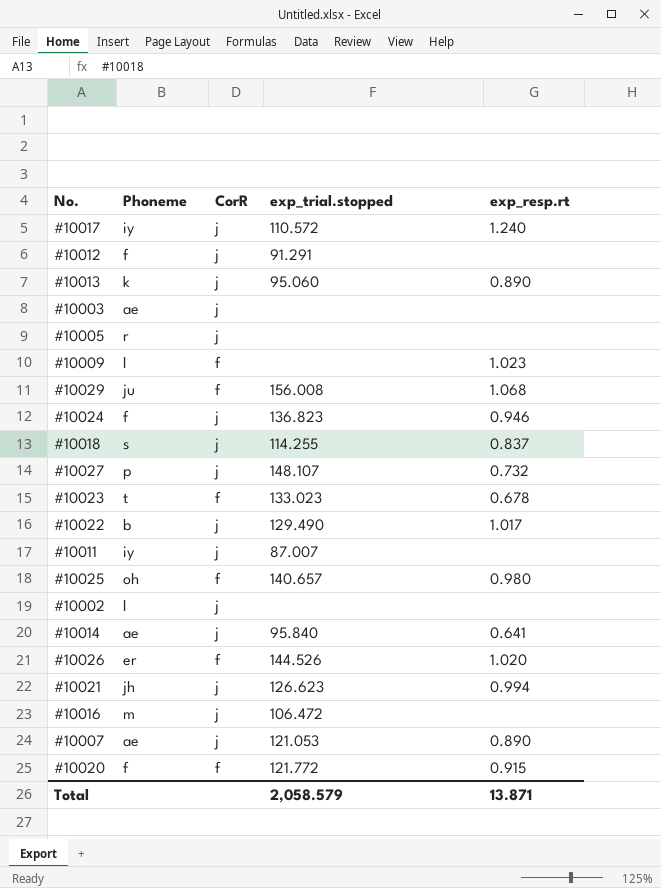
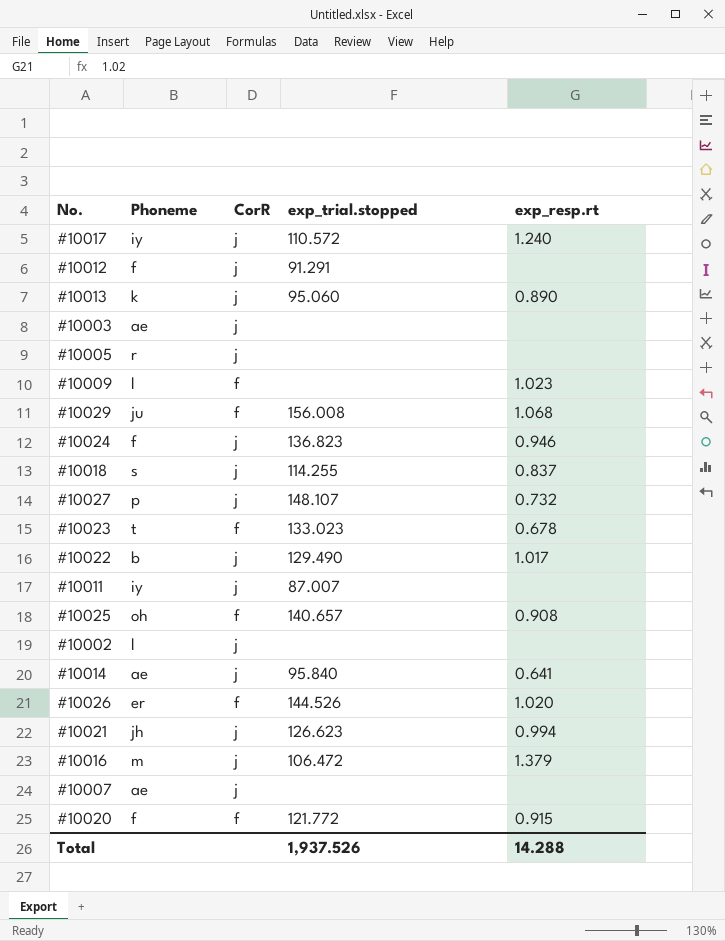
#10025 | exp_resp.rt: 0.980 -> 0.908
#10016 | exp_resp.rt: none -> 1.379
#10007 | exp_trial.stopped: 121.053 -> none
#10007 | exp_resp.rt: 0.890 -> none
Total | exp_trial.stopped: 2,058.579 -> 1,937.526
Total | exp_resp.rt: 13.871 -> 14.288

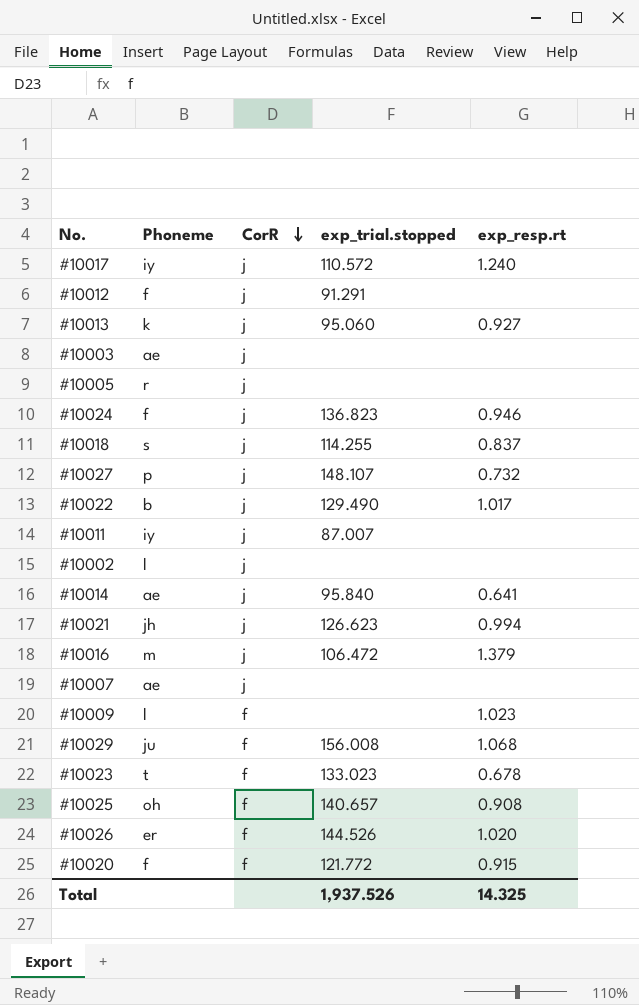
row order: none -> CorR descending
#10013 | exp_resp.rt: 0.890 -> 0.927
Total | exp_resp.rt: 14.288 -> 14.325

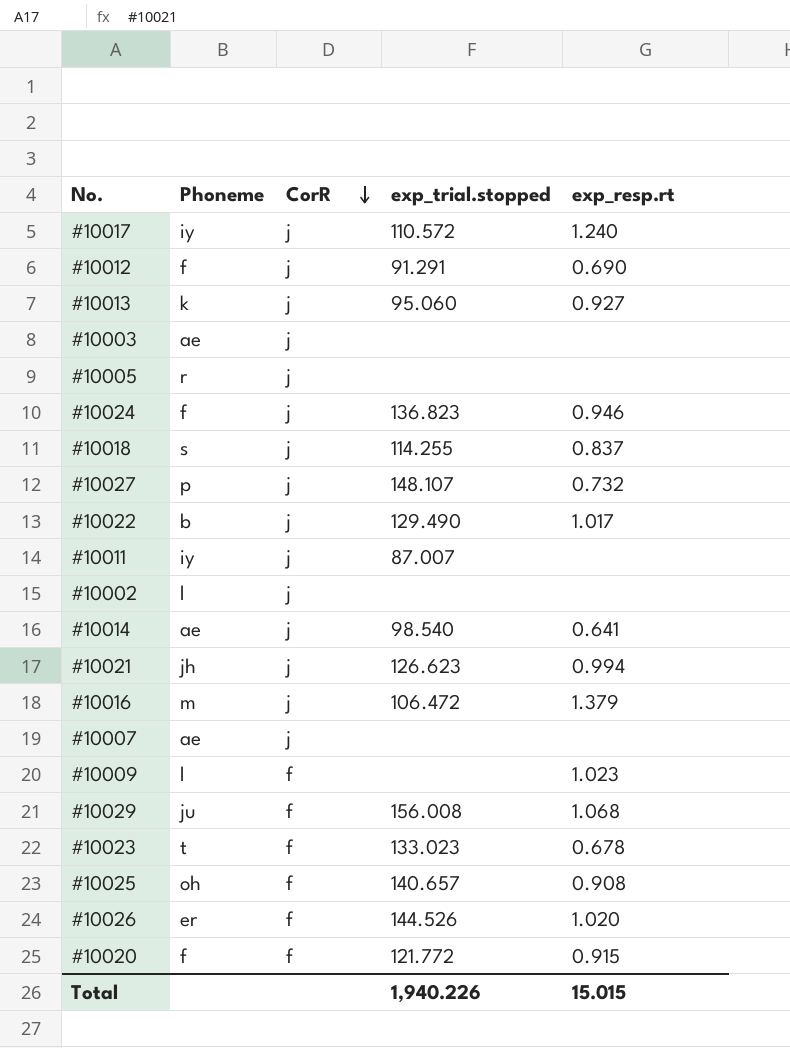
#10012 | exp_resp.rt: none -> 0.690
#10014 | exp_trial.stopped: 95.840 -> 98.540
Total | exp_trial.stopped: 1,937.526 -> 1,940.226
Total | exp_resp.rt: 14.325 -> 15.015

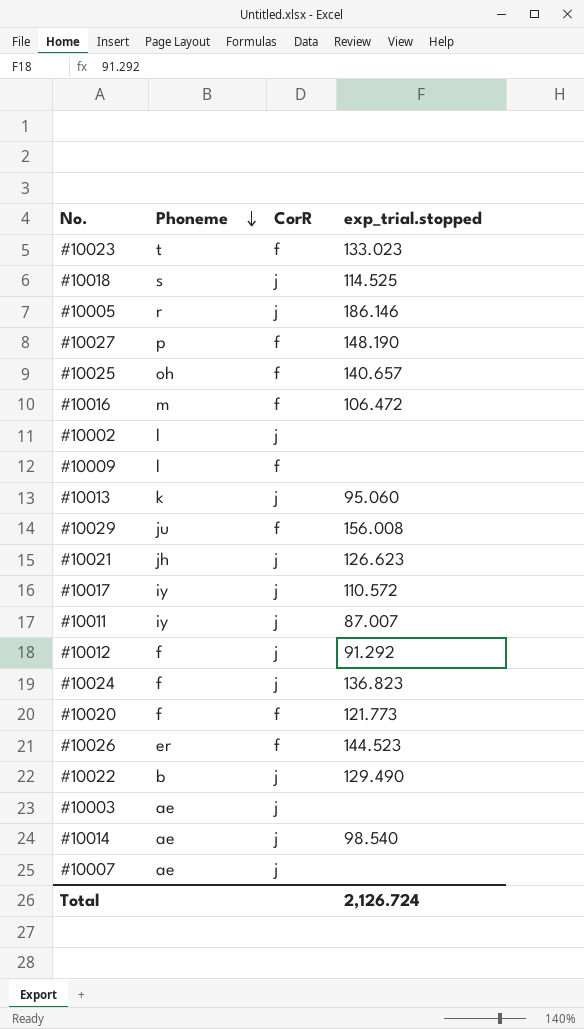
row order: CorR descending -> Phoneme descending
column exp_resp.rt | position: 5 -> none
#10018 | exp_trial.stopped: 114.255 -> 114.525
#10005 | exp_trial.stopped: none -> 186.146
#10027 | CorR: j -> f
#10027 | exp_trial.stopped: 148.107 -> 148.190
#10016 | CorR: j -> f
#10012 | exp_trial.stopped: 91.291 -> 91.292
#10020 | exp_trial.stopped: 121.772 -> 121.773
#10026 | exp_trial.stopped: 144.526 -> 144.523
Total | exp_trial.stopped: 1,940.226 -> 2,126.724

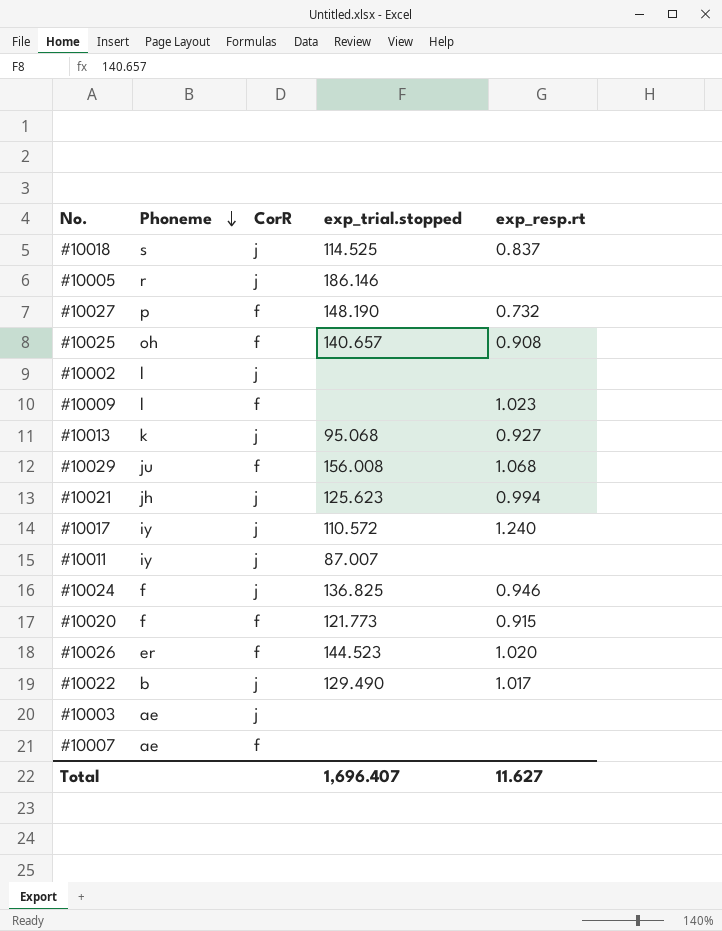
column exp_resp.rt | position: none -> 5
row #10023: t | f | 133.023 -> none
row #10016: m | f | 106.472 -> none
row #10012: f | j | 91.292 -> none
row #10014: ae | j | 98.540 -> none
#10013 | exp_trial.stopped: 95.060 -> 95.068
#10021 | exp_trial.stopped: 126.623 -> 125.623
#10024 | exp_trial.stopped: 136.823 -> 136.825
#10007 | CorR: j -> f
Total | exp_trial.stopped: 2,126.724 -> 1,696.407

